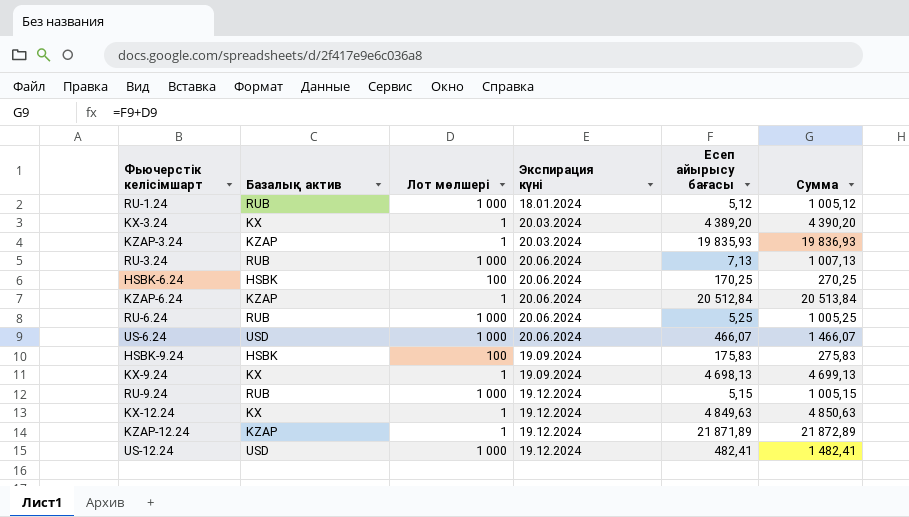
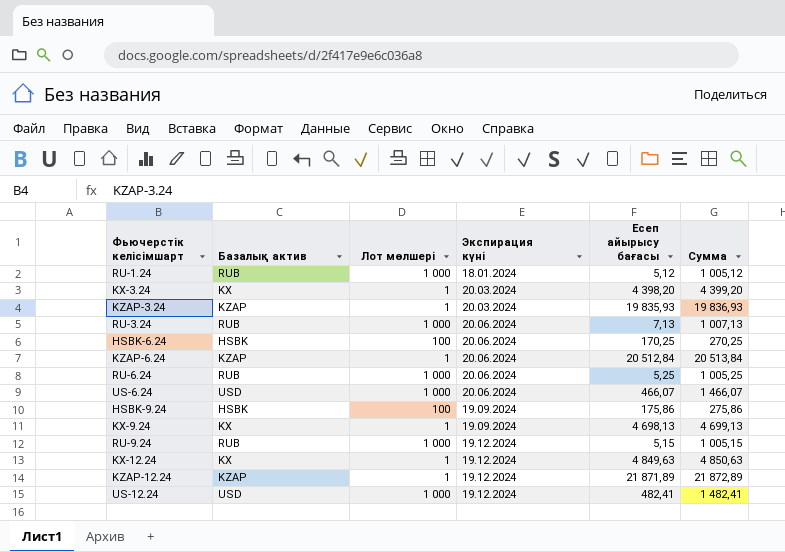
KX-3.24 | Есеп айырысу бағасы: 4 389,20 -> 4 398,20
KX-3.24 | Сумма: 4 390,20 -> 4 399,20
HSBK-9.24 | Есеп айырысу бағасы: 175,83 -> 175,86
HSBK-9.24 | Сумма: 275,83 -> 275,86

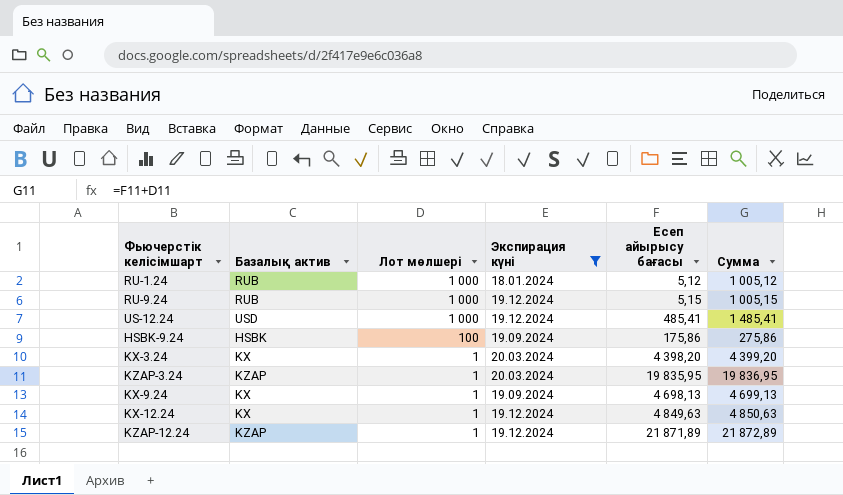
filter: none -> Экспирация күні != 20.06.2024
row order: Экспирация күні ascending -> Лот мөлшері descending
US-12.24 | Есеп айырысу бағасы: 482,41 -> 485,41
US-12.24 | Сумма: 1 482,41 -> 1 485,41
KZAP-3.24 | Есеп айырысу бағасы: 19 835,93 -> 19 835,95
KZAP-3.24 | Сумма: 19 836,93 -> 19 836,95

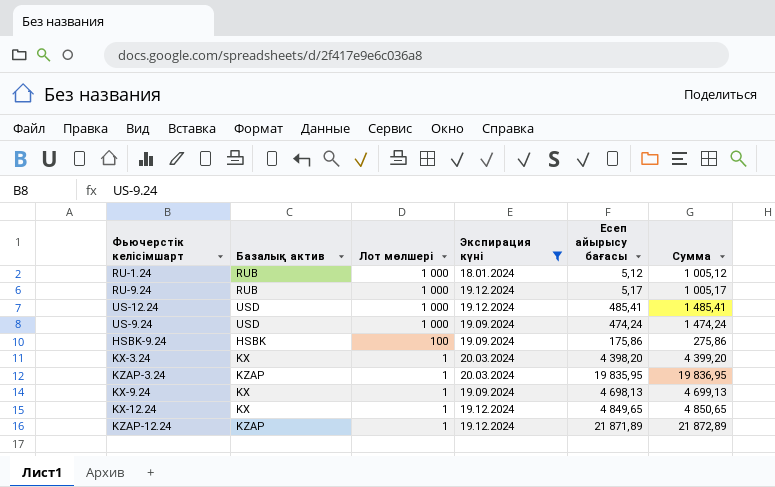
RU-9.24 | Есеп айырысу бағасы: 5,15 -> 5,17
RU-9.24 | Сумма: 1 005,15 -> 1 005,17
row US-9.24: none -> USD | 1 000 | 19.09.2024 | 474,24 | 1 474,24
KX-12.24 | Есеп айырысу бағасы: 4 849,63 -> 4 849,65
KX-12.24 | Сумма: 4 850,63 -> 4 850,65

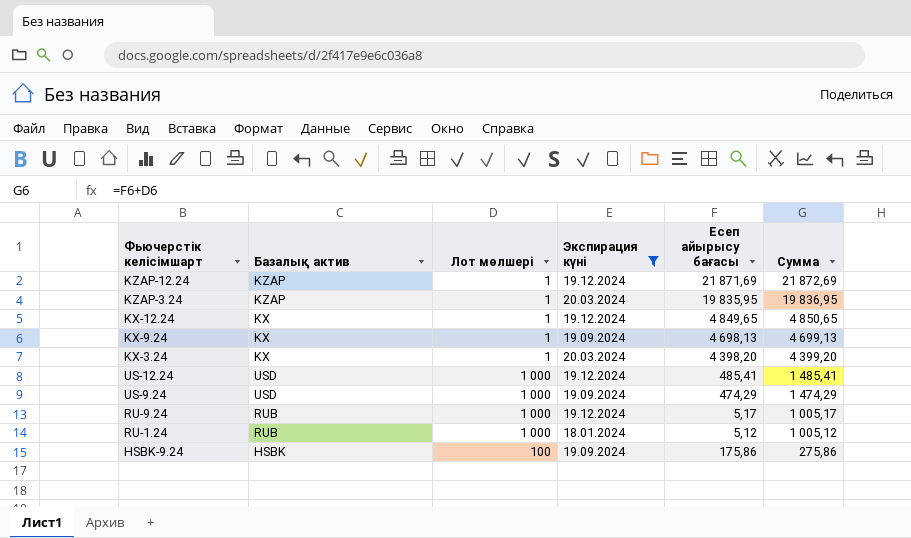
row order: Лот мөлшері descending -> Сумма descending
KZAP-12.24 | Есеп айырысу бағасы: 21 871,89 -> 21 871,69
KZAP-12.24 | Сумма: 21 872,89 -> 21 872,69
US-9.24 | Есеп айырысу бағасы: 474,24 -> 474,29
US-9.24 | Сумма: 1 474,24 -> 1 474,29

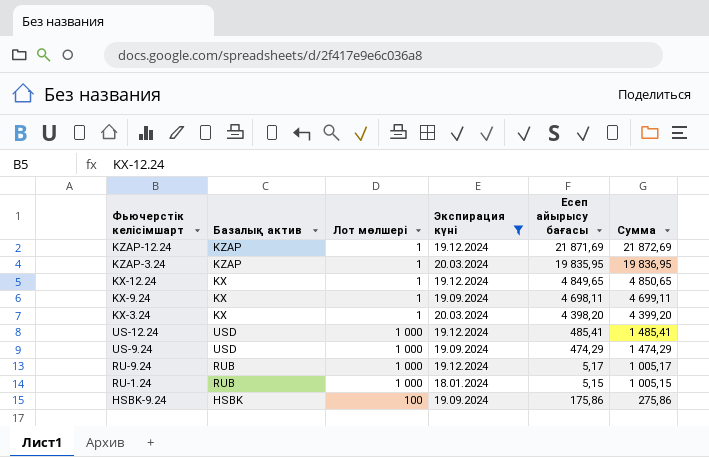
KX-9.24 | Есеп айырысу бағасы: 4 698,13 -> 4 698,11
KX-9.24 | Сумма: 4 699,13 -> 4 699,11
RU-1.24 | Есеп айырысу бағасы: 5,12 -> 5,15
RU-1.24 | Сумма: 1 005,12 -> 1 005,15

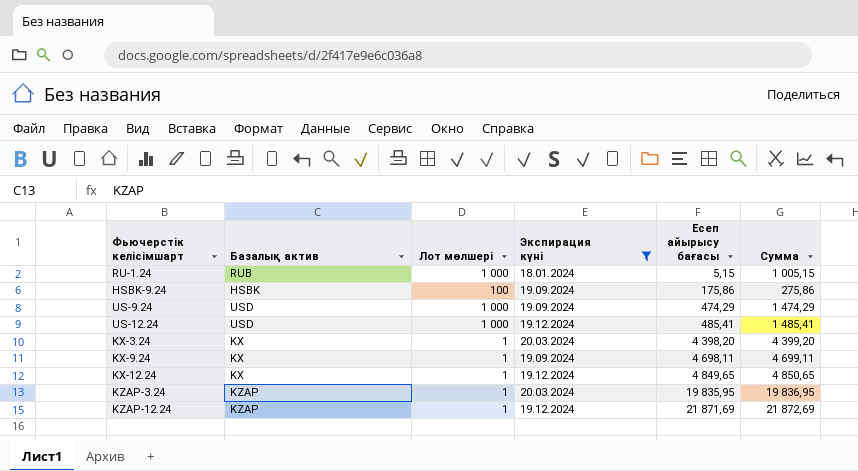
row order: Сумма descending -> Есеп айырысу бағасы ascending
row RU-9.24: RUB | 1 000 | 19.12.2024 | 5,17 | 1 005,17 -> none

